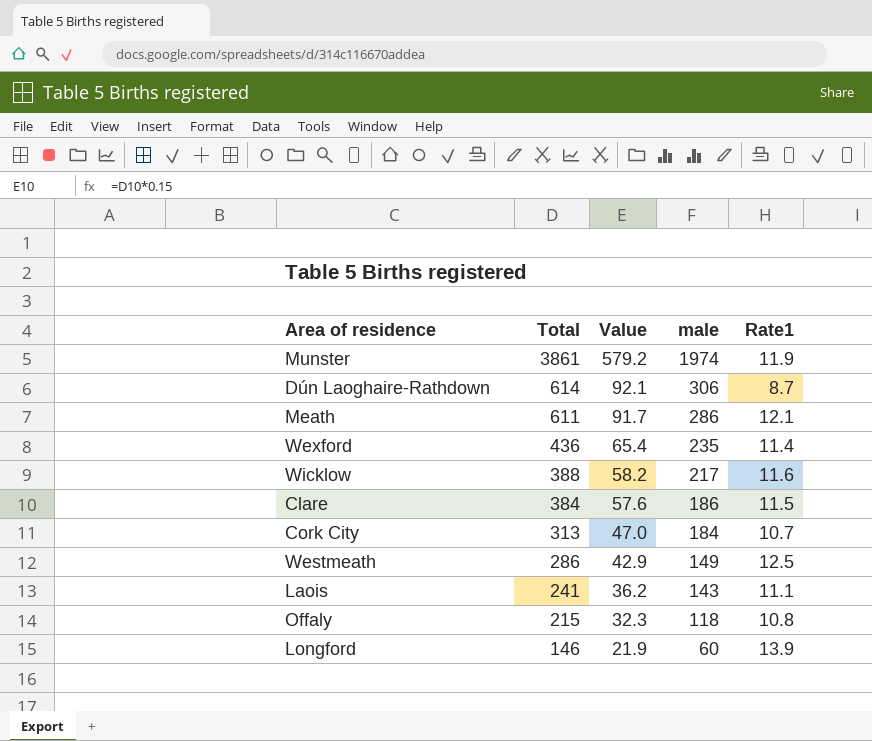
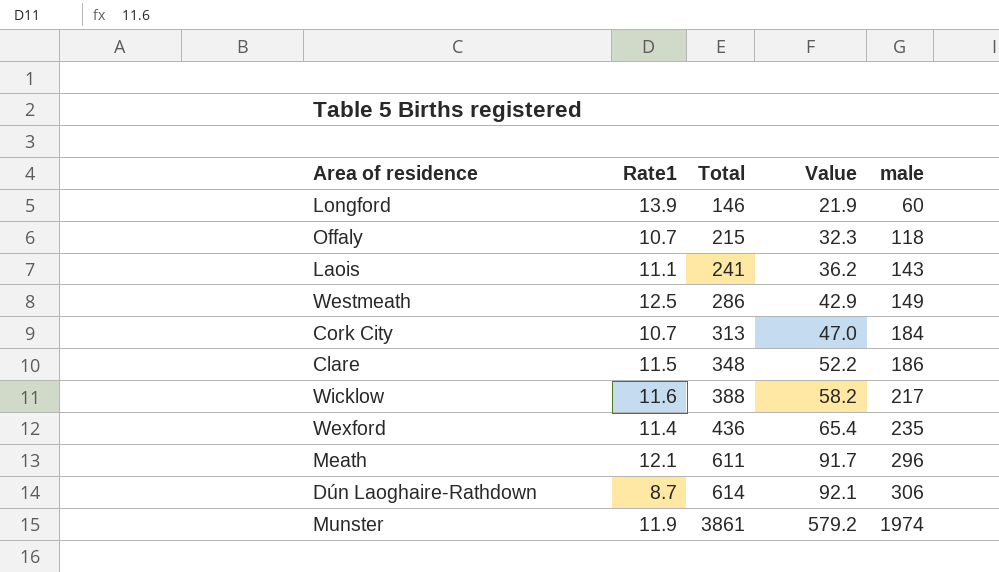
row order: Total descending -> Total ascending
column Rate1 | position: 5 -> 2
Offaly | Rate1: 10.8 -> 10.7
Clare | Total: 384 -> 348
Clare | Value: 57.6 -> 52.2
Meath | male: 286 -> 296

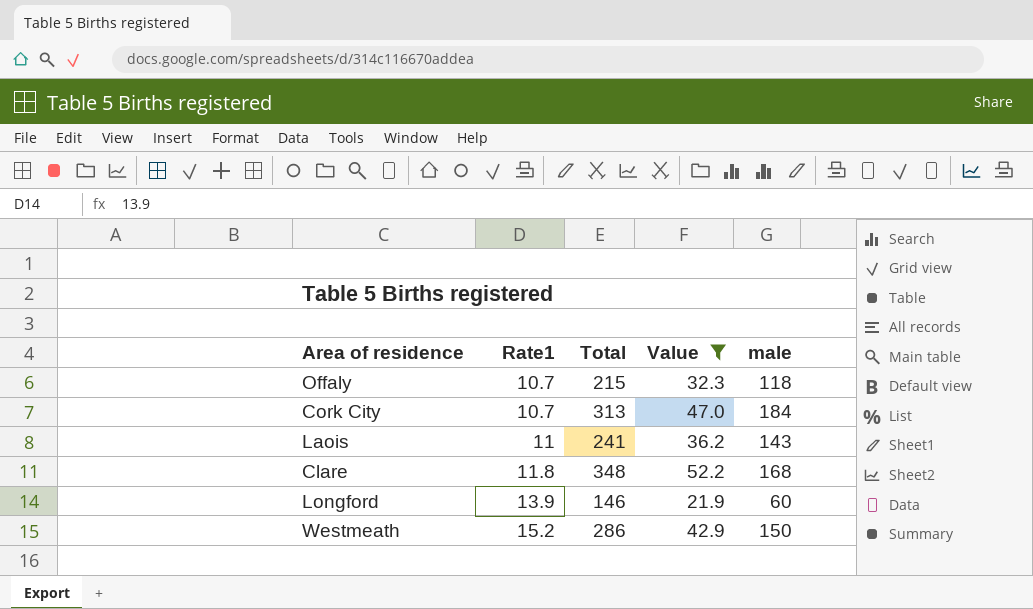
filter: none -> Value <= 52.2
row order: Total ascending -> Rate1 ascending
Laois | Rate1: 11.1 -> 11
Clare | Rate1: 11.5 -> 11.8
Clare | male: 186 -> 168
Westmeath | Rate1: 12.5 -> 15.2
Westmeath | male: 149 -> 150

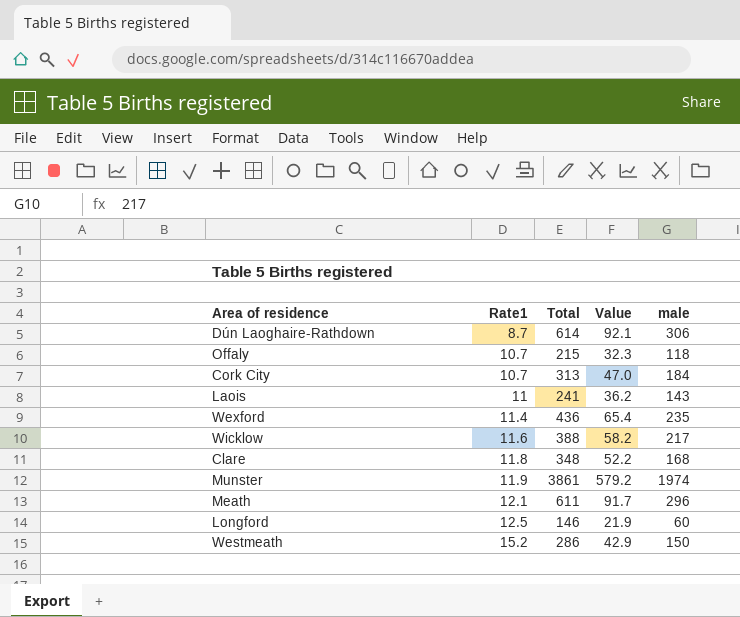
filter: Value <= 52.2 -> none
Longford | Rate1: 13.9 -> 12.5

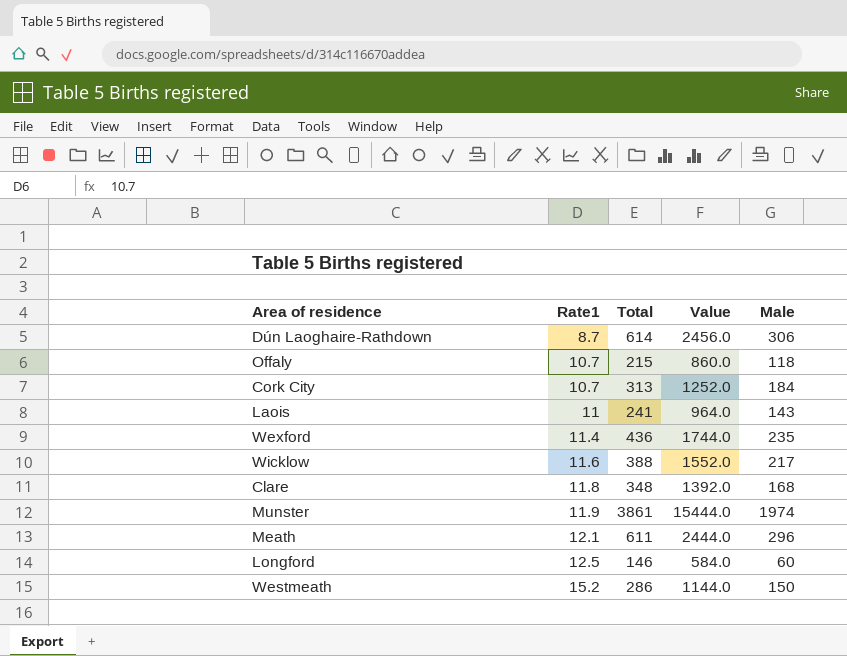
column Value | formula: [Total] * 0.15 -> [Total] * 4
column name: male -> Male

